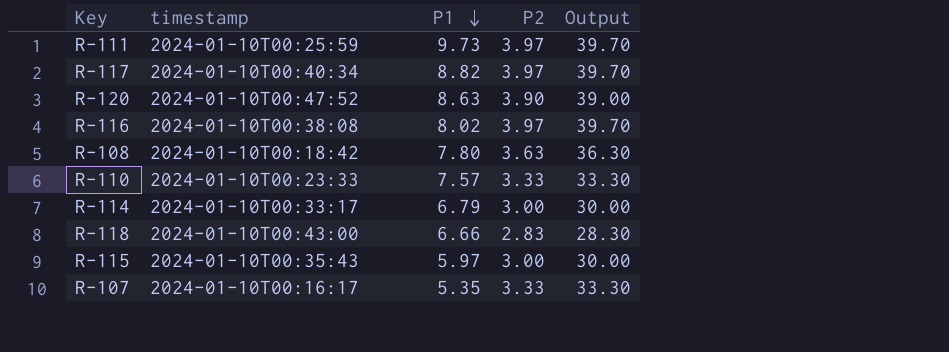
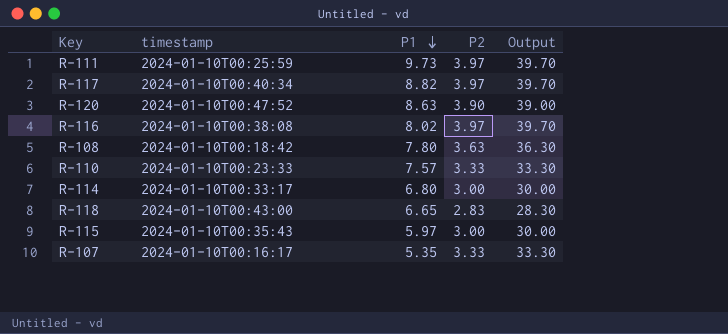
R-114 | P1: 6.79 -> 6.80
R-118 | P1: 6.66 -> 6.65

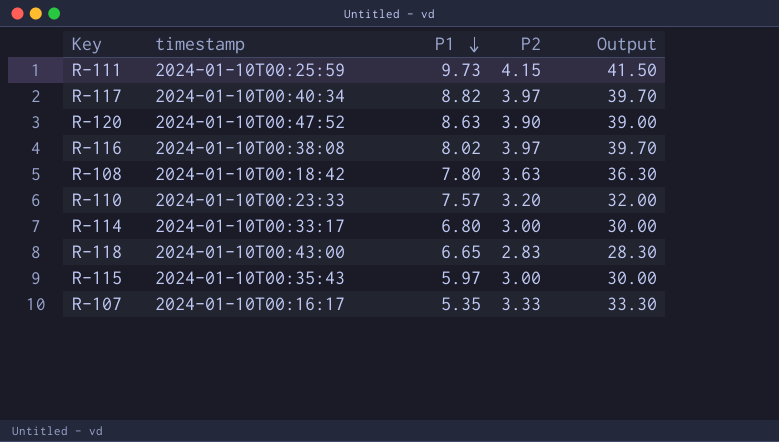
R-111 | P2: 3.97 -> 4.15
R-111 | Output: 39.70 -> 41.50
R-110 | P2: 3.33 -> 3.20
R-110 | Output: 33.30 -> 32.00

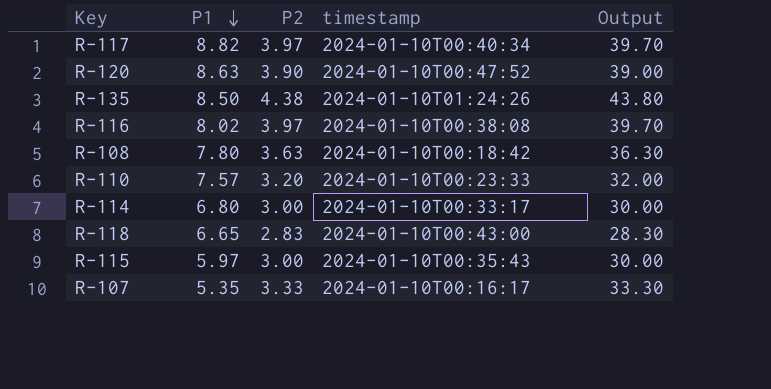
column timestamp | position: 2 -> 4
row R-111: 2024-01-10T00:25:59 | 9.73 | 4.15 | 41.50 -> none
row R-135: none -> 8.50 | 4.38 | 2024-01-10T01:24:26 | 43.80

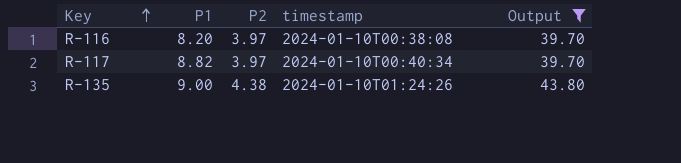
filter: none -> Output >= 39.70
row order: P1 descending -> Key ascending
R-116 | P1: 8.02 -> 8.20
R-135 | P1: 8.50 -> 9.00

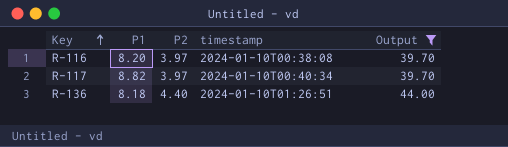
row R-135: 9.00 | 4.38 | 2024-01-10T01:24:26 | 43.80 -> none
row R-136: none -> 8.18 | 4.40 | 2024-01-10T01:26:51 | 44.00

